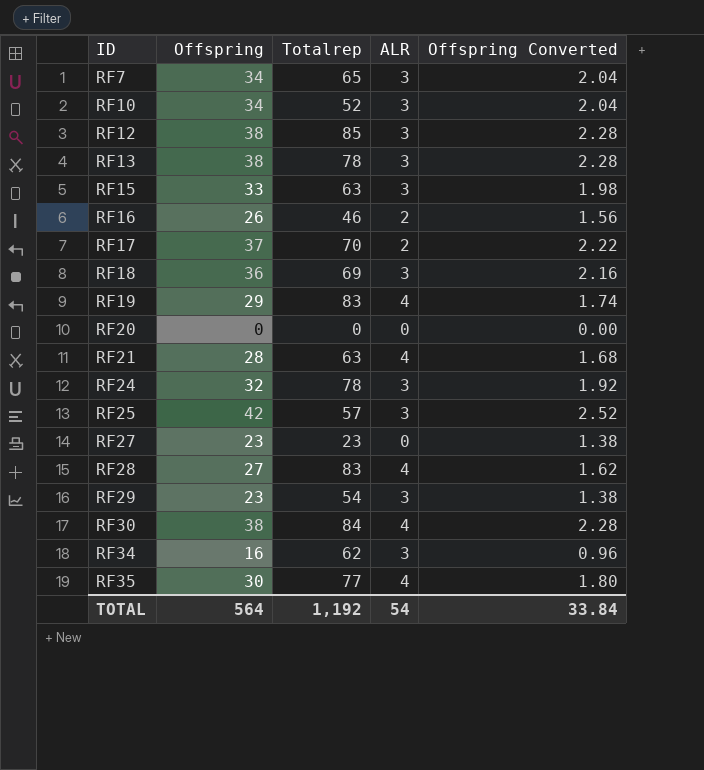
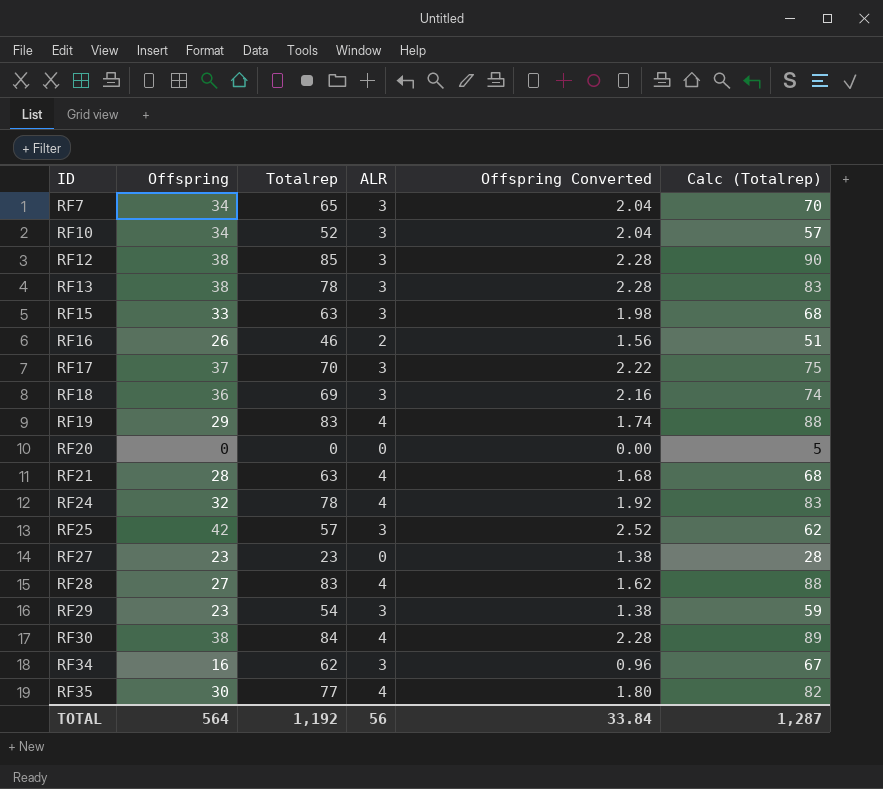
column Calc (Totalrep) | formula: none -> [Totalrep] + 5
RF17 | ALR: 2 -> 3
RF24 | ALR: 3 -> 4
TOTAL | ALR: 54 -> 56

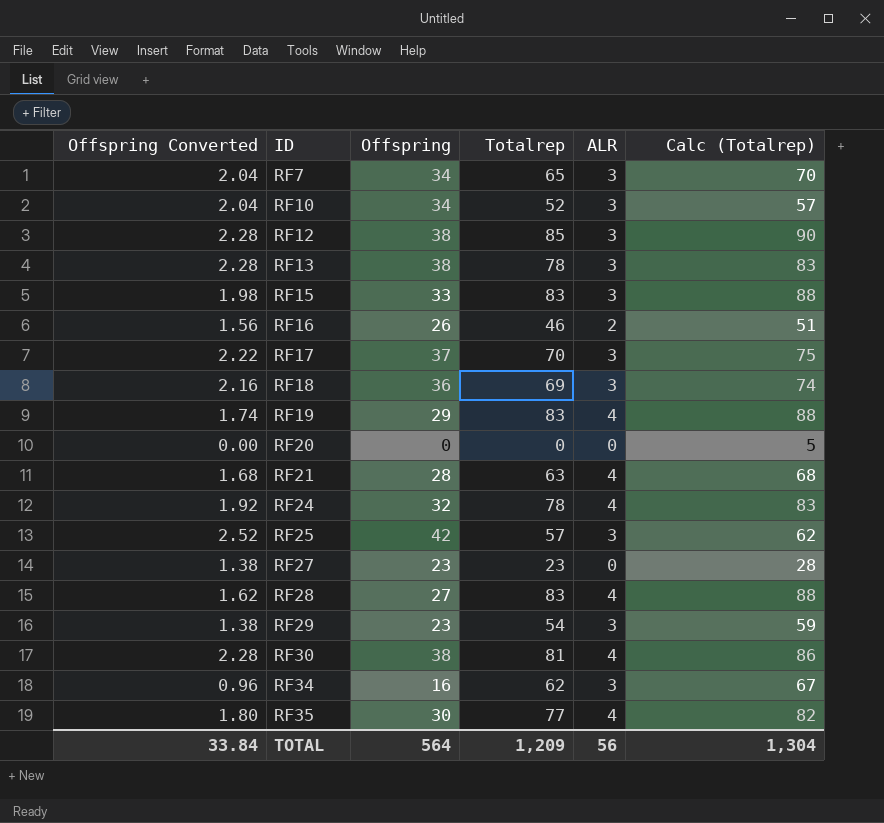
column Offspring Converted | position: 5 -> 1
RF15 | Totalrep: 63 -> 83
RF15 | Calc (Totalrep): 68 -> 88
RF30 | Totalrep: 84 -> 81
RF30 | Calc (Totalrep): 89 -> 86
TOTAL | Totalrep: 1,192 -> 1,209
TOTAL | Calc (Totalrep): 1,287 -> 1,304

